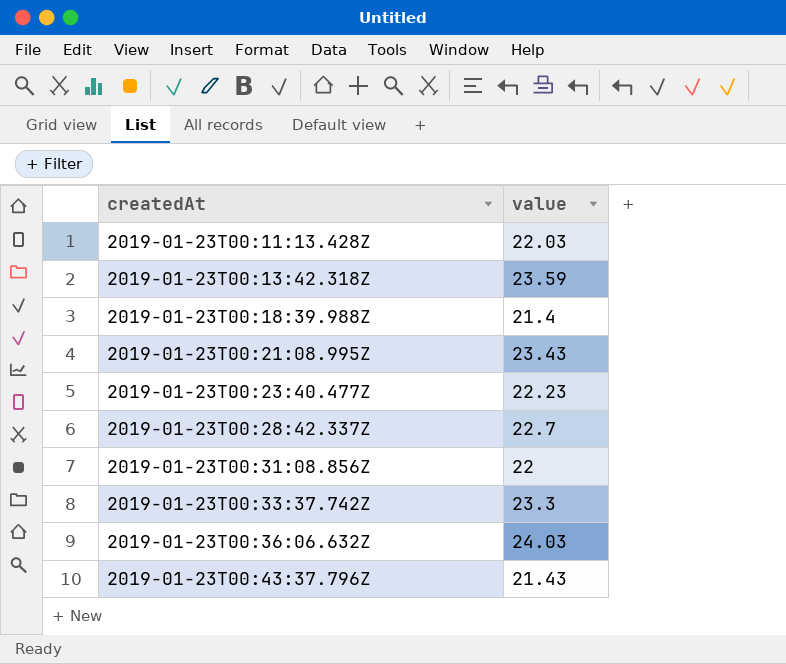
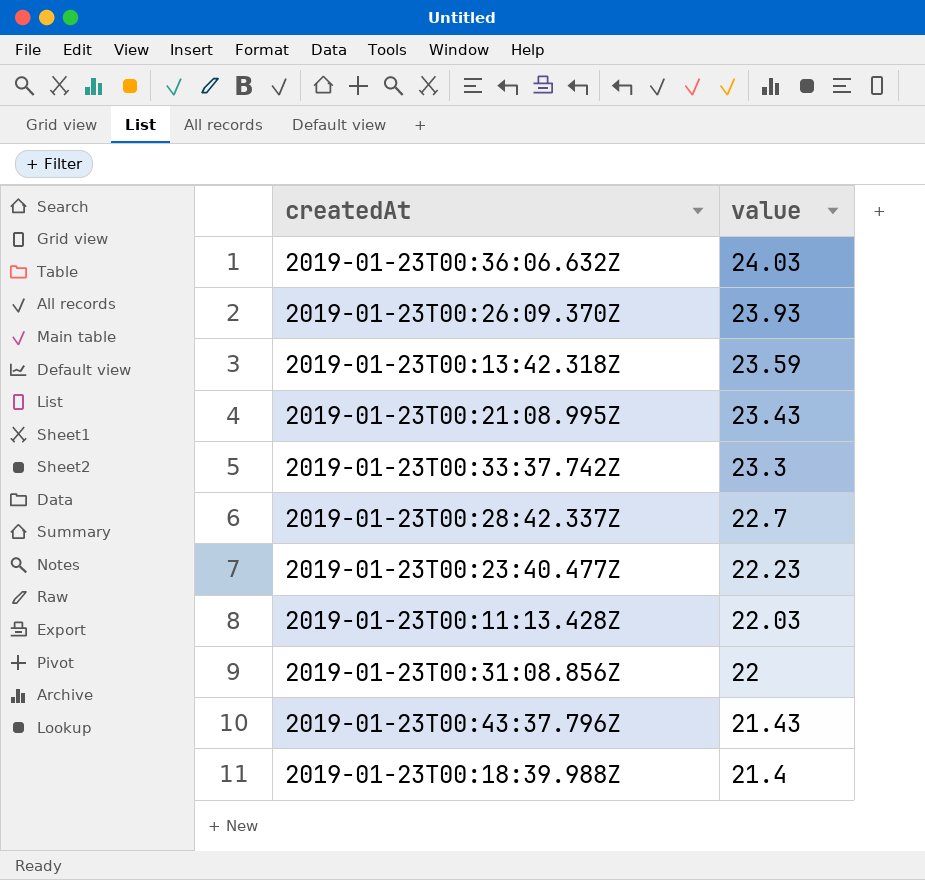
row order: createdAt ascending -> value descending
row 2019-01-23T00:26:09.370Z: none -> 23.93

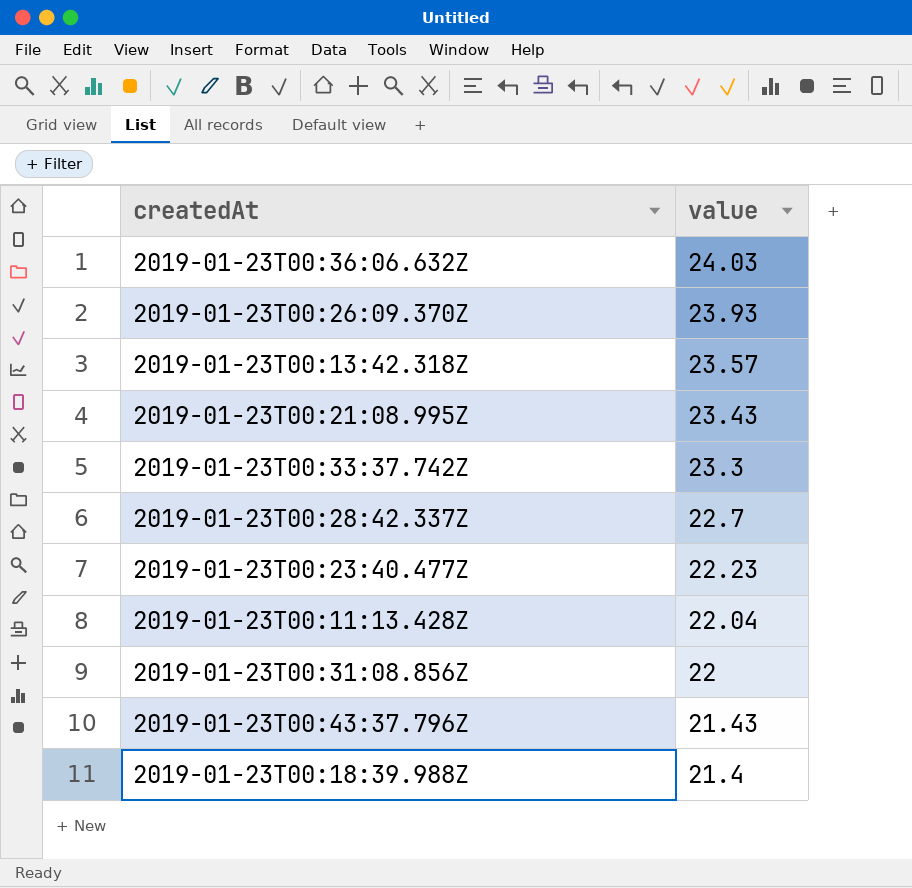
2019-01-23T00:13:42.318Z | value: 23.59 -> 23.57
2019-01-23T00:11:13.428Z | value: 22.03 -> 22.04

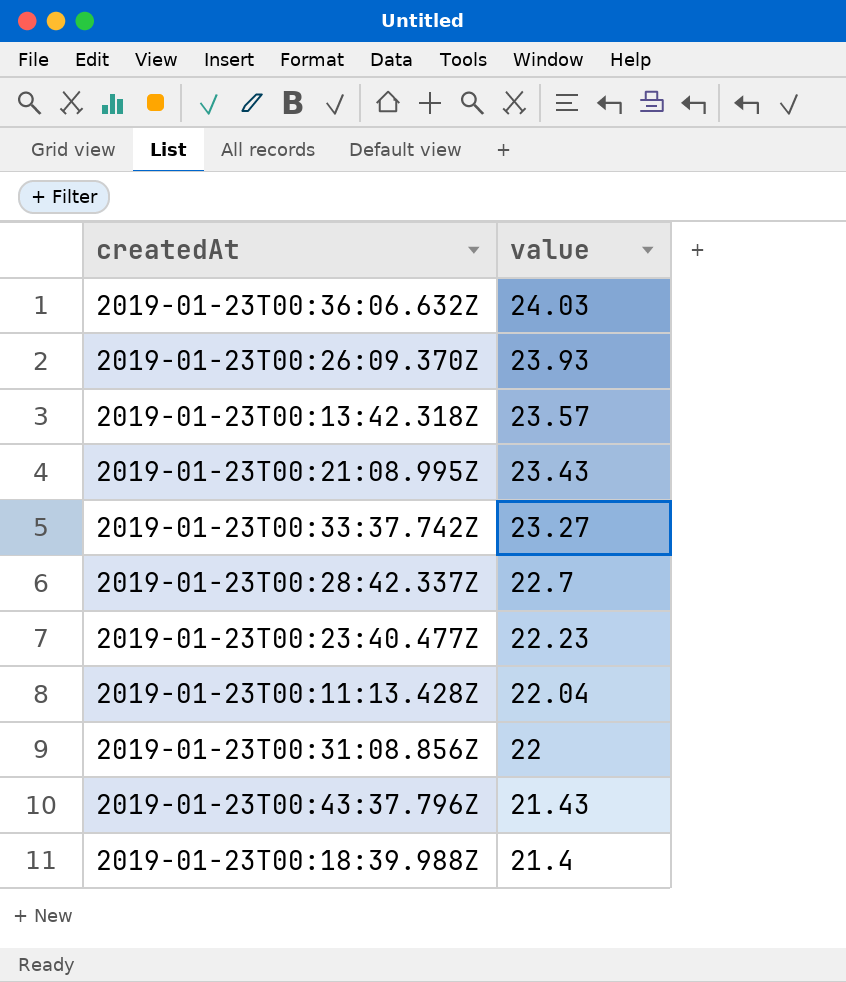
2019-01-23T00:33:37.742Z | value: 23.3 -> 23.27

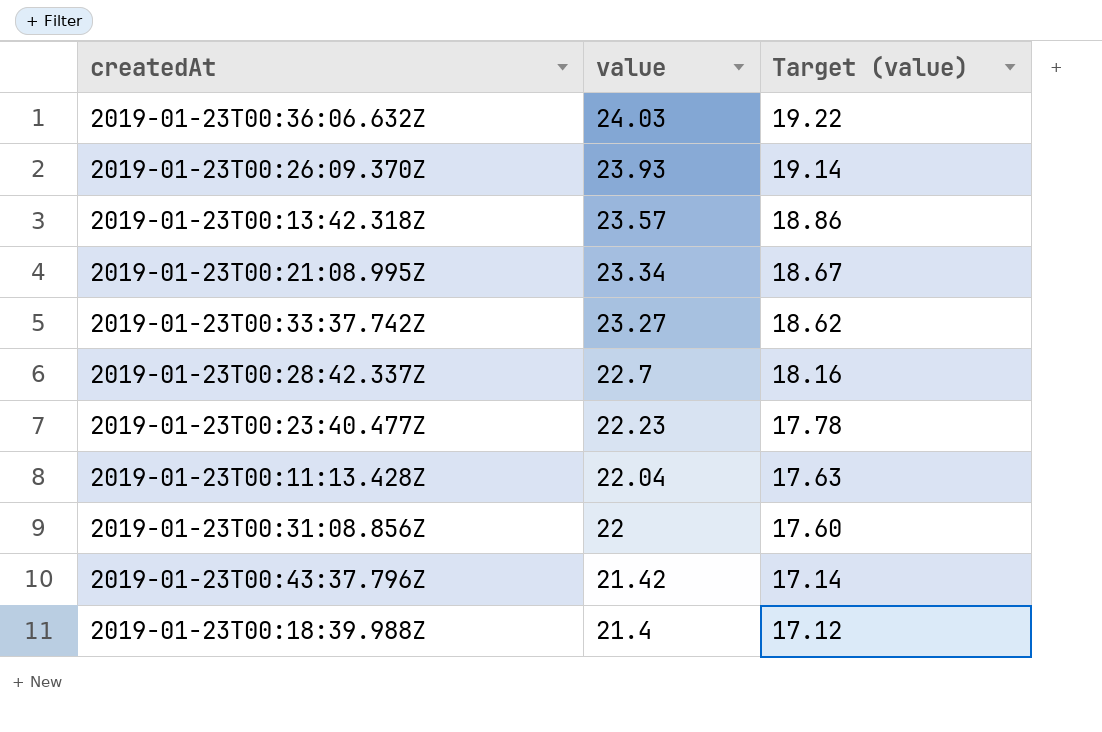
column Target (value) | formula: none -> [value] * 0.8
2019-01-23T00:21:08.995Z | value: 23.43 -> 23.34
2019-01-23T00:43:37.796Z | value: 21.43 -> 21.42

